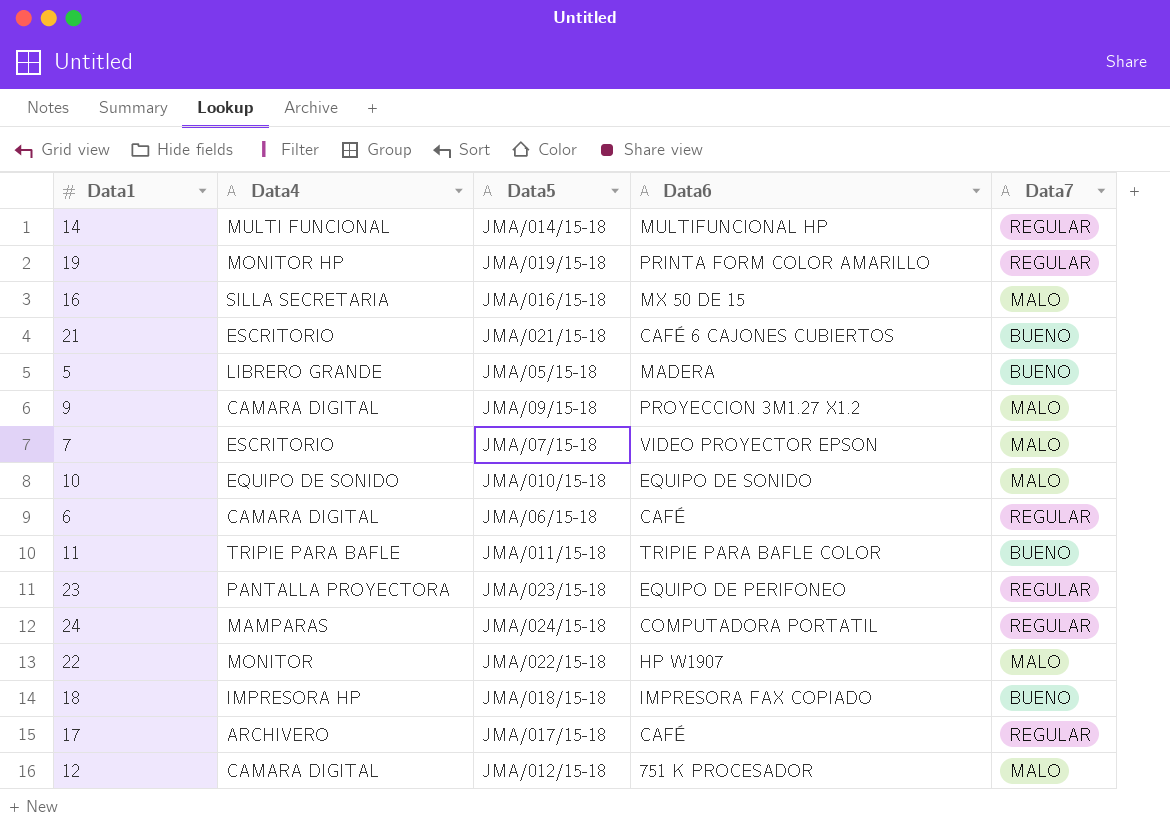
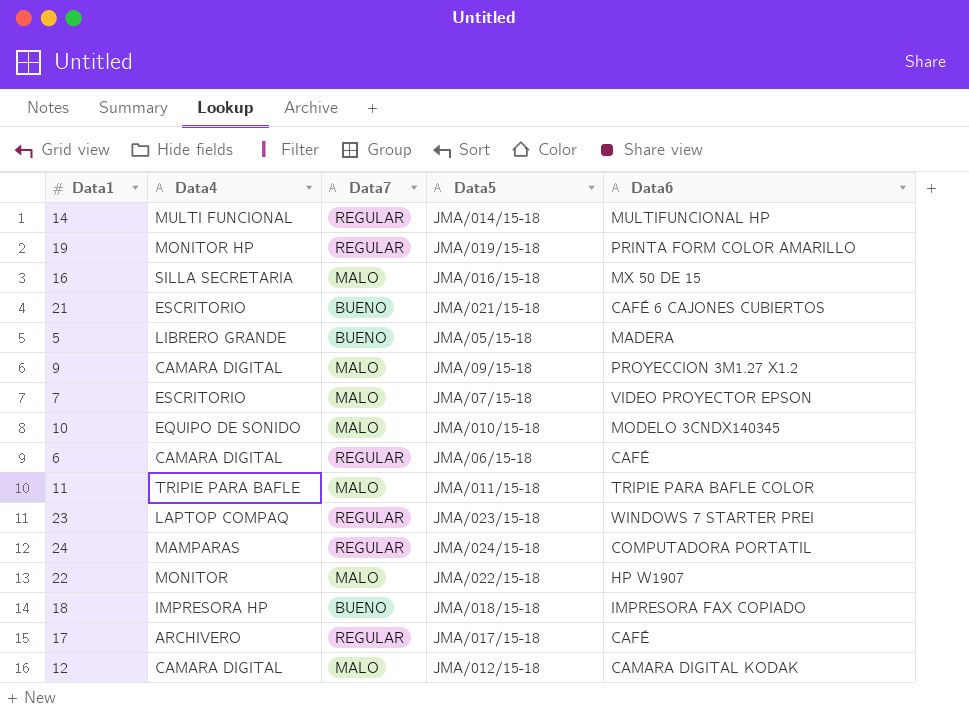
column Data7 | position: 5 -> 3
10 | Data6: EQUIPO DE SONIDO -> MODELO 3CNDX140345
11 | Data7: BUENO -> MALO
23 | Data4: PANTALLA PROYECTORA -> LAPTOP COMPAQ
23 | Data6: EQUIPO DE PERIFONEO -> WINDOWS 7 STARTER PREI
12 | Data6: 751 K PROCESADOR -> CAMARA DIGITAL KODAK

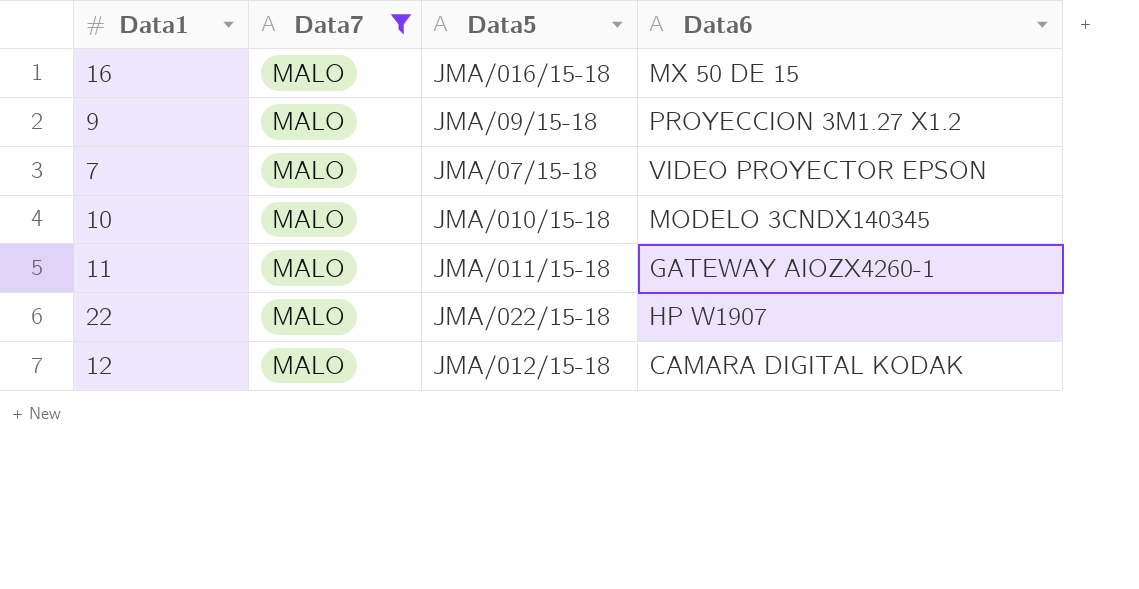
filter: none -> Data7 = MALO
column Data4 | position: 2 -> none
11 | Data6: TRIPIE PARA BAFLE COLOR -> GATEWAY AIOZX4260-1

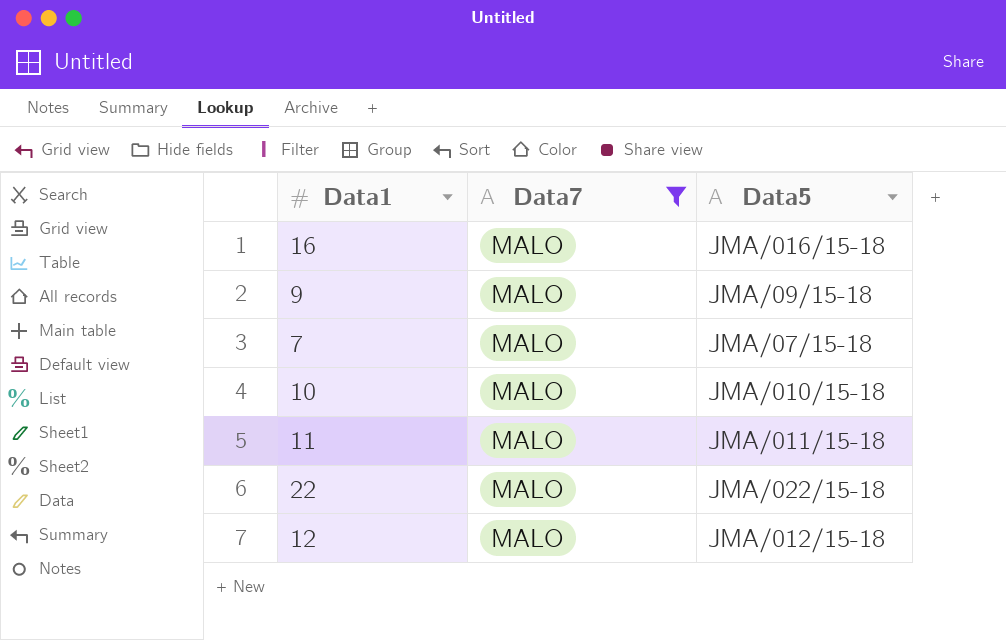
column Data6 | position: 4 -> none

